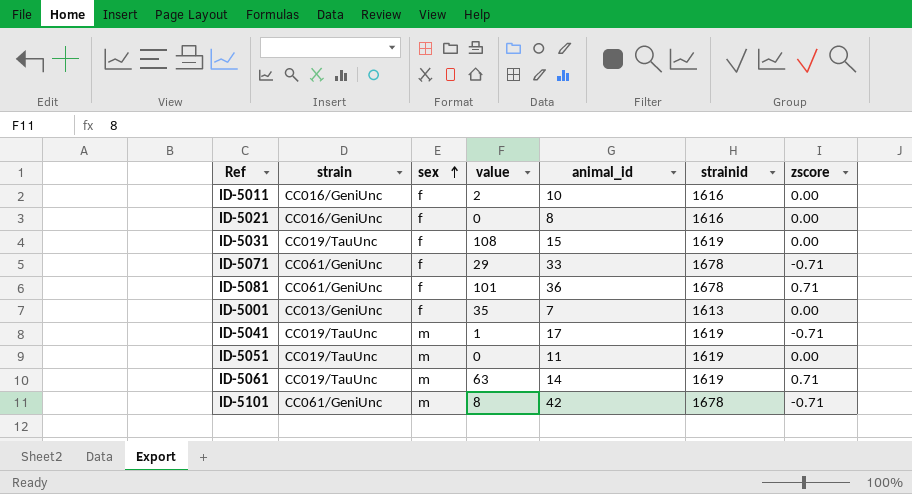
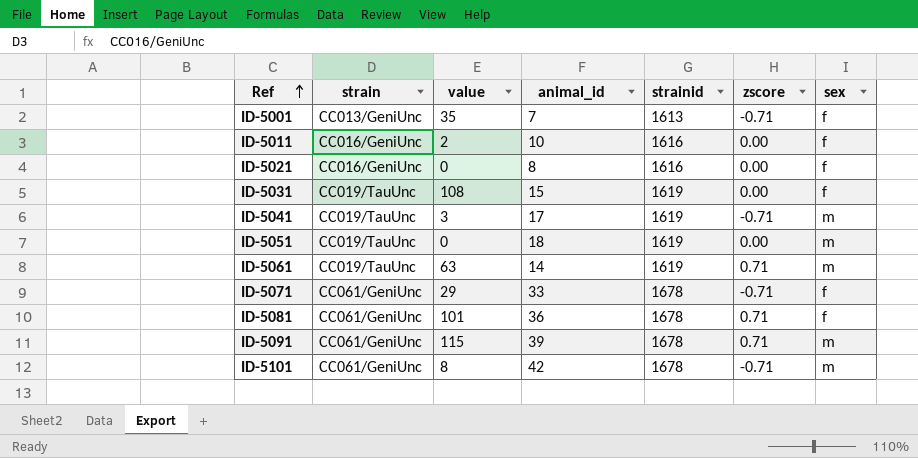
row order: sex ascending -> Ref ascending
column sex | position: 3 -> 7
ID-5001 | zscore: 0.00 -> -0.71
ID-5041 | value: 1 -> 3
ID-5051 | animal_id: 11 -> 18
row ID-5091: none -> CC061/GeniUnc | 115 | 39 | 1678 | 0.71 | m

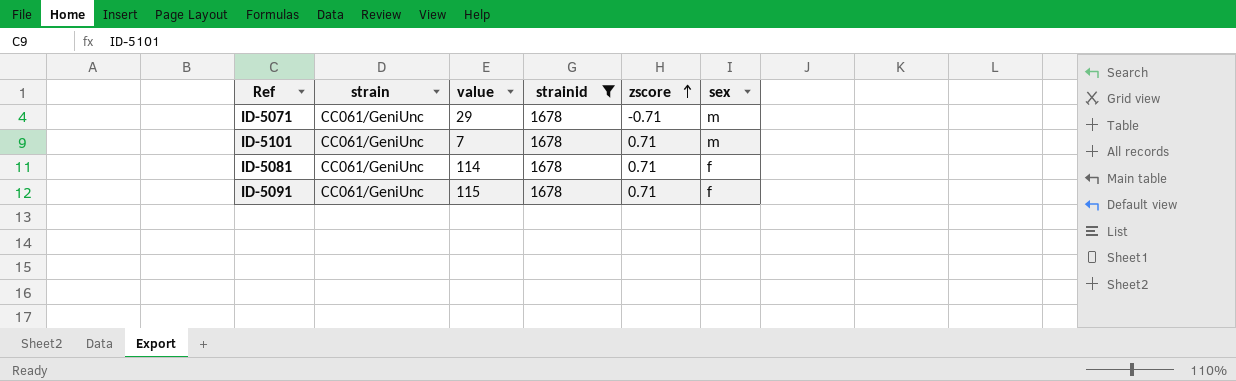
filter: none -> strainid = 1678
row order: Ref ascending -> zscore ascending
column animal_id | position: 4 -> none
ID-5071 | sex: f -> m
ID-5101 | value: 8 -> 7
ID-5101 | zscore: -0.71 -> 0.71
ID-5081 | value: 101 -> 114
ID-5091 | sex: m -> f

